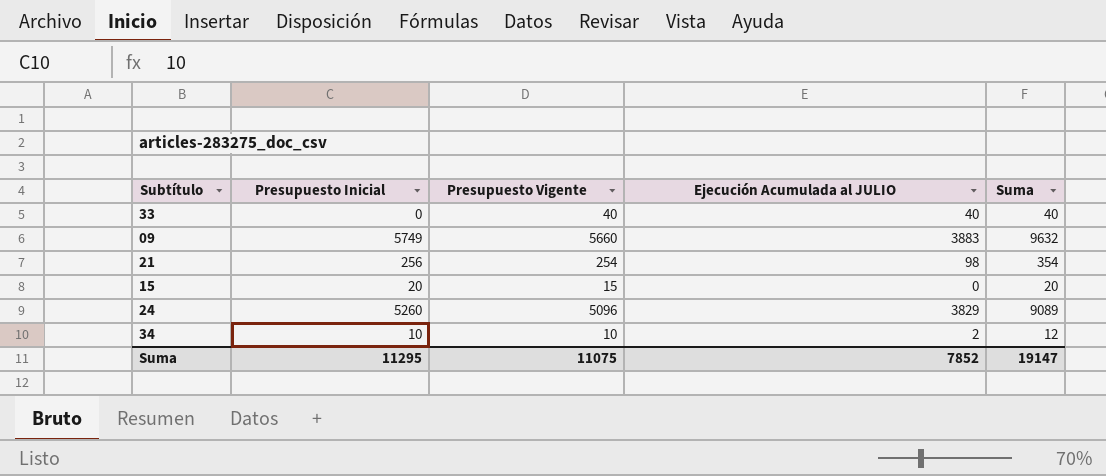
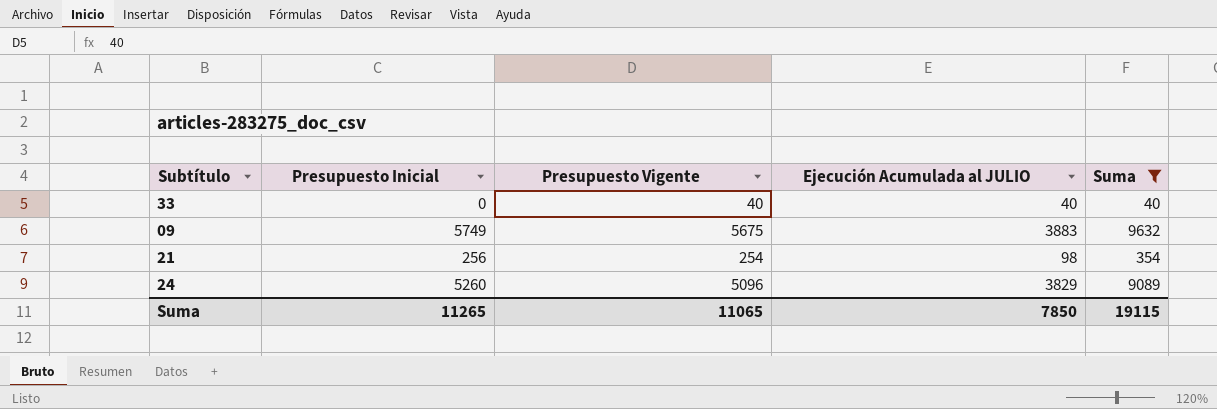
filter: none -> Suma >= 40
09 | Presupuesto Vigente: 5660 -> 5675
Suma | Presupuesto Inicial: 11295 -> 11265
Suma | Presupuesto Vigente: 11075 -> 11065
Suma | Ejecución Acumulada al JULIO: 7852 -> 7850
Suma | Suma: 19147 -> 19115

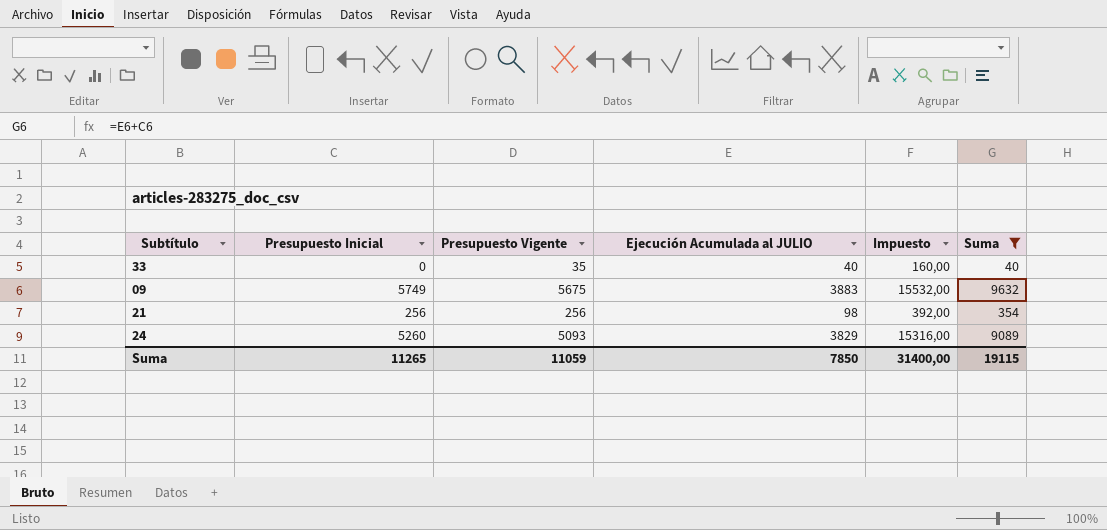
column Impuesto | formula: none -> [Ejecución Acumulada al JULIO] * 4
33 | Presupuesto Vigente: 40 -> 35
21 | Presupuesto Vigente: 254 -> 256
24 | Presupuesto Vigente: 5096 -> 5093
Suma | Presupuesto Vigente: 11065 -> 11059

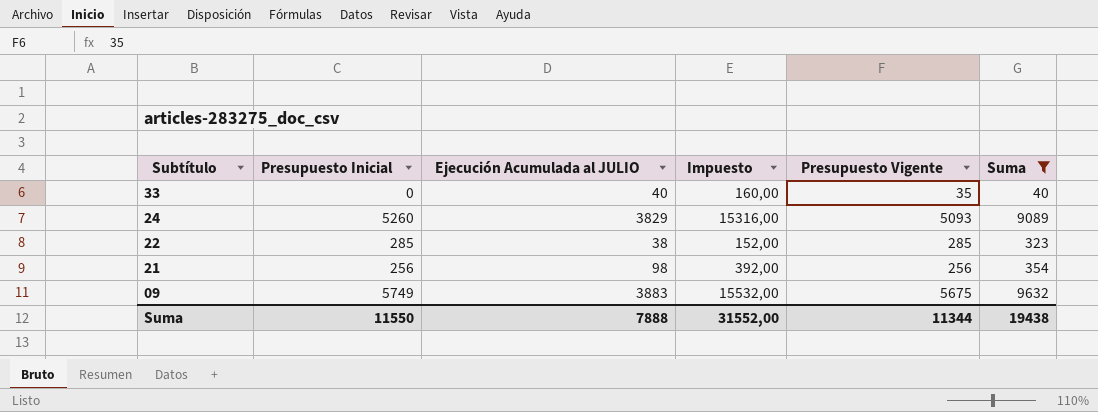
row order: none -> Subtítulo descending
column Presupuesto Vigente | position: 3 -> 5
row 22: none -> 285 | 38 | 152,00 | 285 | 323
Suma | Presupuesto Inicial: 11265 -> 11550
Suma | Ejecución Acumulada al JULIO: 7850 -> 7888
Suma | Impuesto: 31400,00 -> 31552,00
Suma | Presupuesto Vigente: 11059 -> 11344
Suma | Suma: 19115 -> 19438

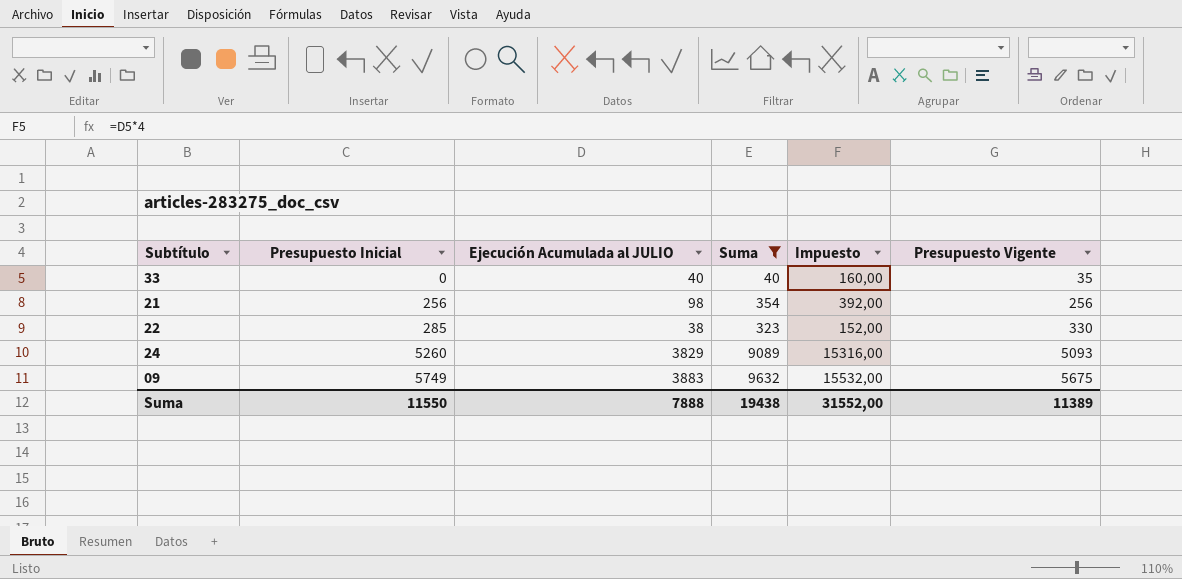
row order: Subtítulo descending -> Presupuesto Inicial ascending
column Suma | position: 6 -> 4
22 | Presupuesto Vigente: 285 -> 330
Suma | Presupuesto Vigente: 11344 -> 11389

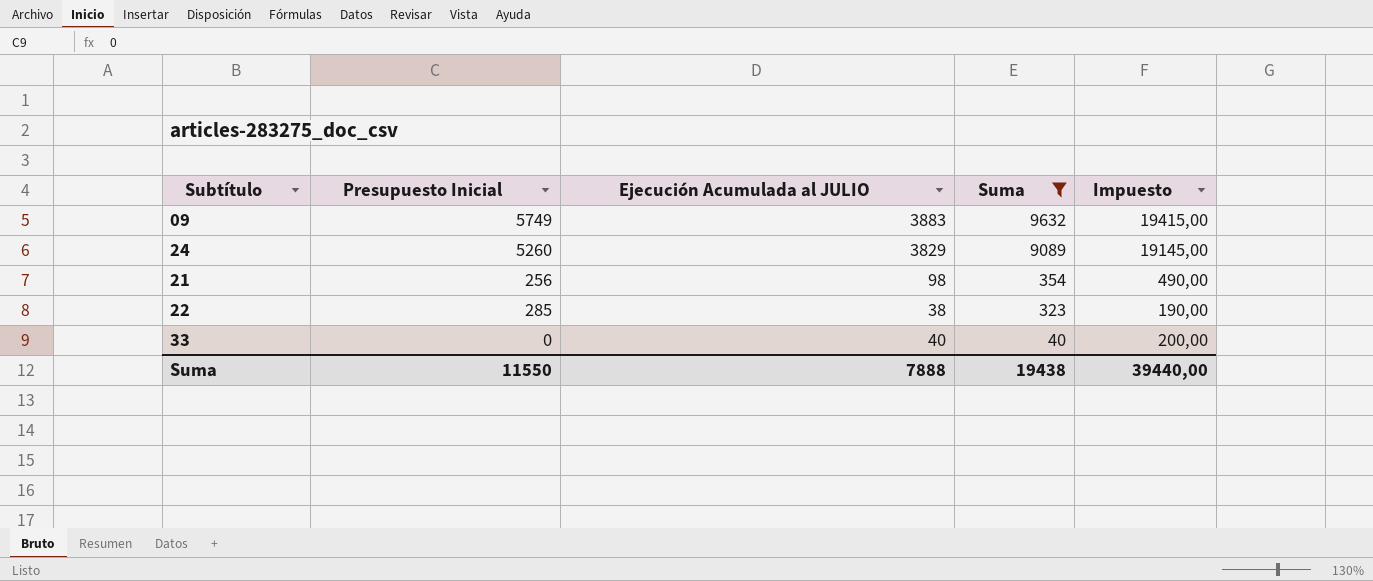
row order: Presupuesto Inicial ascending -> Suma descending
column Presupuesto Vigente | position: 6 -> none
column Impuesto | formula: [Ejecución Acumulada al JULIO] * 4 -> [Ejecución Acumulada al JULIO] * 5
Suma | Impuesto: 31552,00 -> 39440,00

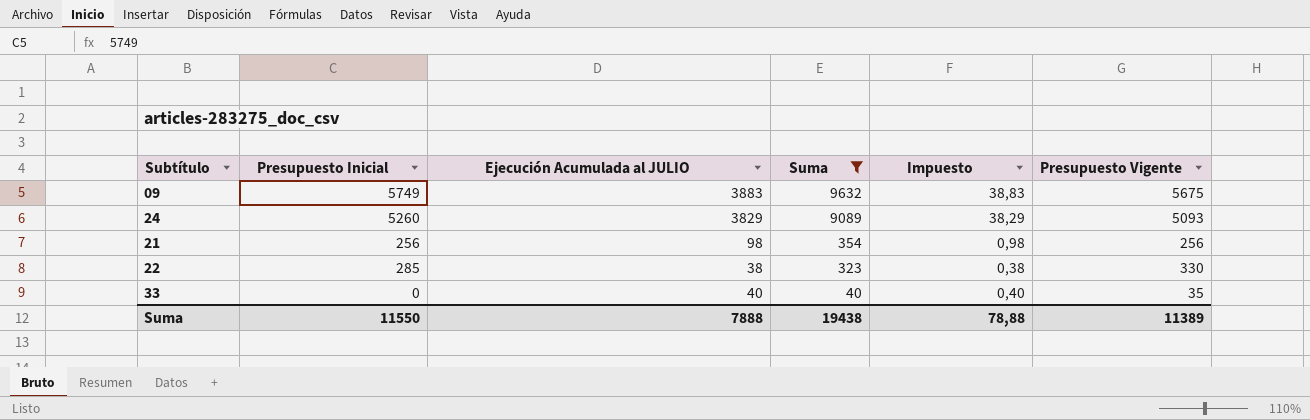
column Impuesto | formula: [Ejecución Acumulada al JULIO] * 5 -> [Ejecución Acumulada al JULIO] * 0,01
column Presupuesto Vigente | position: none -> 6
Suma | Impuesto: 39440,00 -> 78,88

